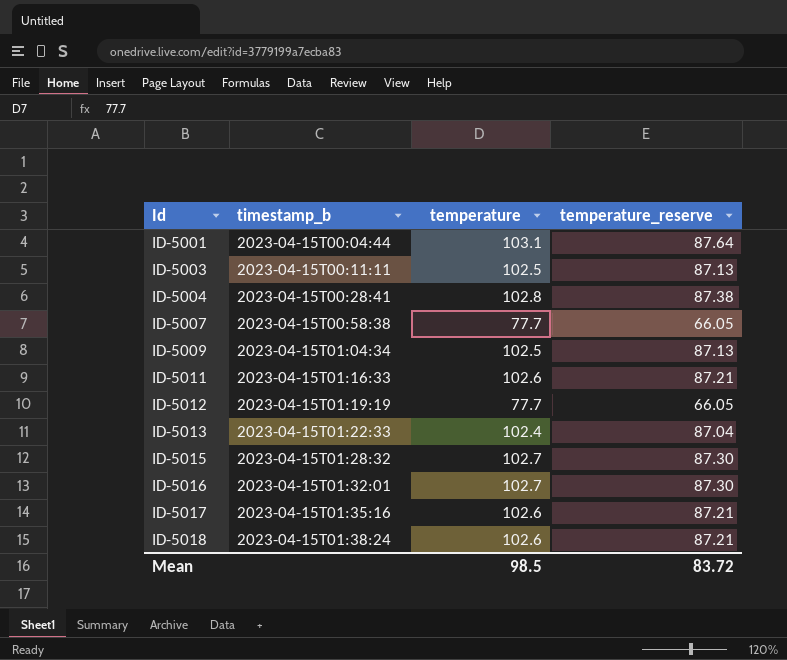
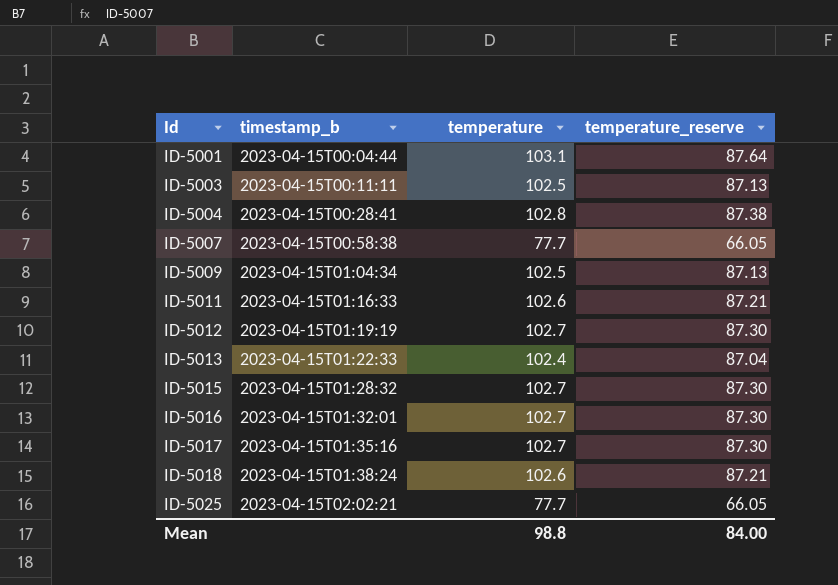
ID-5012 | temperature: 77.7 -> 102.7
ID-5012 | temperature_reserve: 66.05 -> 87.30
ID-5017 | temperature: 102.6 -> 102.7
ID-5017 | temperature_reserve: 87.21 -> 87.30
row ID-5025: none -> 2023-04-15T02:02:21 | 77.7 | 66.05
Mean | temperature: 98.5 -> 98.8
Mean | temperature_reserve: 83.72 -> 84.00

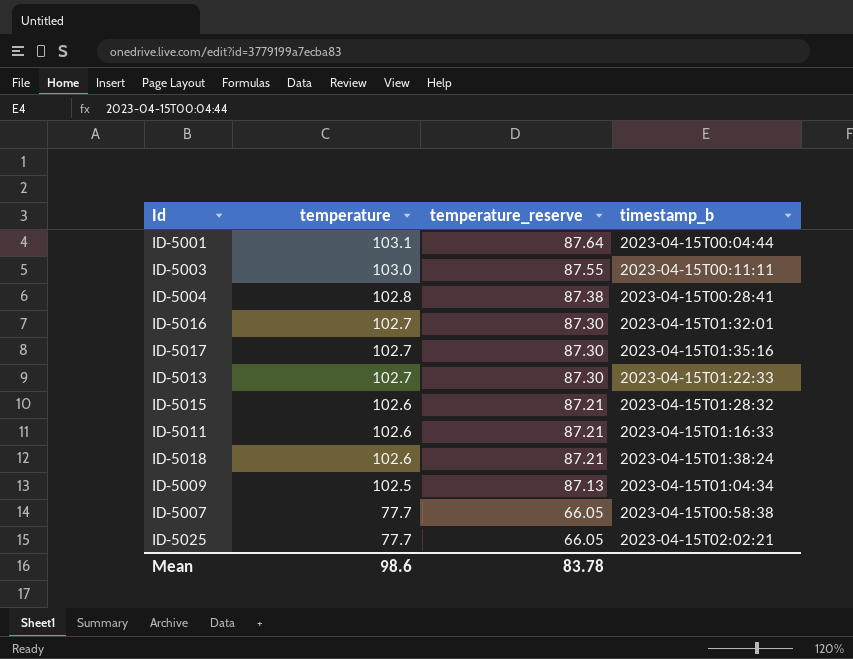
row order: Id ascending -> temperature descending
column timestamp_b | position: 2 -> 4
row ID-5012: 2023-04-15T01:19:19 | 102.7 | 87.30 -> none
ID-5003 | temperature: 102.5 -> 103.0
ID-5003 | temperature_reserve: 87.13 -> 87.55
ID-5013 | temperature: 102.4 -> 102.7
ID-5013 | temperature_reserve: 87.04 -> 87.30
ID-5015 | temperature: 102.7 -> 102.6
ID-5015 | temperature_reserve: 87.30 -> 87.21
Mean | temperature: 98.8 -> 98.6
Mean | temperature_reserve: 84.00 -> 83.78

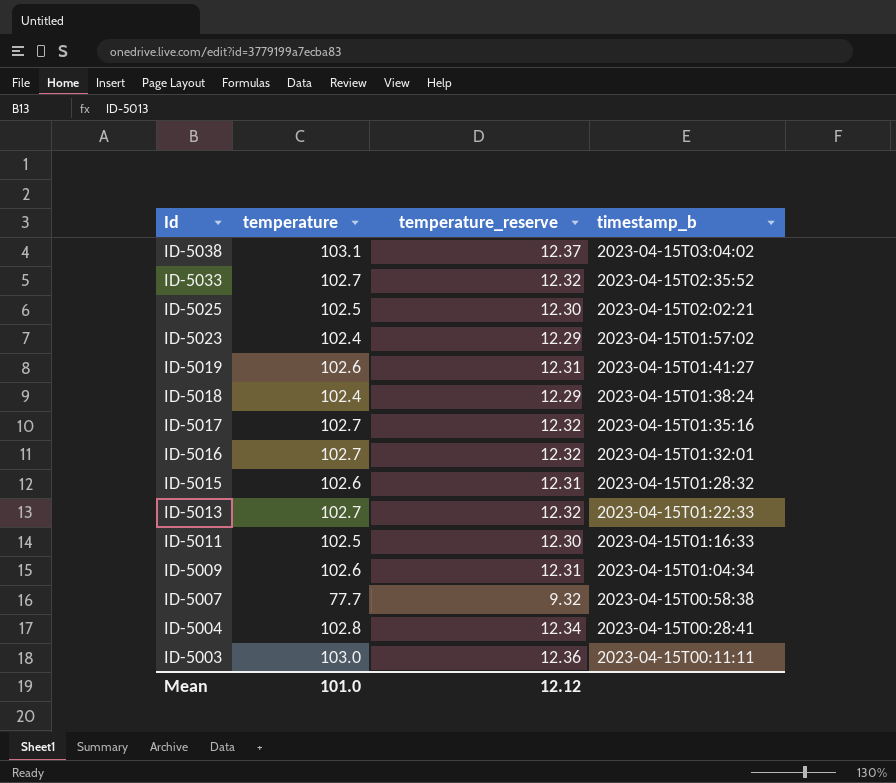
row order: temperature descending -> Id descending
column temperature_reserve | formula: [temperature] * 0.85 -> [temperature] * 0.12
row ID-5001: 103.1 | 87.64 | 2023-04-15T00:04:44 -> none
row ID-5038: none -> 103.1 | 12.37 | 2023-04-15T03:04:02
row ID-5033: none -> 102.7 | 12.32 | 2023-04-15T02:35:52
ID-5025 | temperature: 77.7 -> 102.5
row ID-5023: none -> 102.4 | 12.29 | 2023-04-15T01:57:02
row ID-5019: none -> 102.6 | 12.31 | 2023-04-15T01:41:27
ID-5018 | temperature: 102.6 -> 102.4
ID-5011 | temperature: 102.6 -> 102.5
ID-5009 | temperature: 102.5 -> 102.6
Mean | temperature: 98.6 -> 101.0
Mean | temperature_reserve: 83.78 -> 12.12

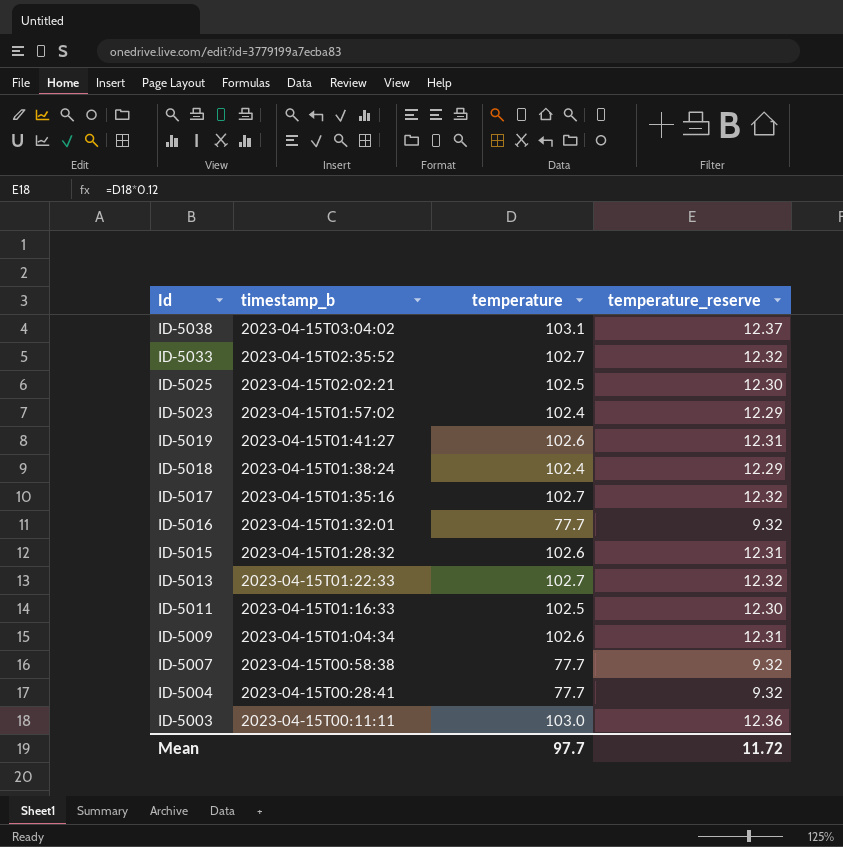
column timestamp_b | position: 4 -> 2
ID-5016 | temperature: 102.7 -> 77.7
ID-5016 | temperature_reserve: 12.32 -> 9.32
ID-5004 | temperature: 102.8 -> 77.7
ID-5004 | temperature_reserve: 12.34 -> 9.32
Mean | temperature: 101.0 -> 97.7
Mean | temperature_reserve: 12.12 -> 11.72

